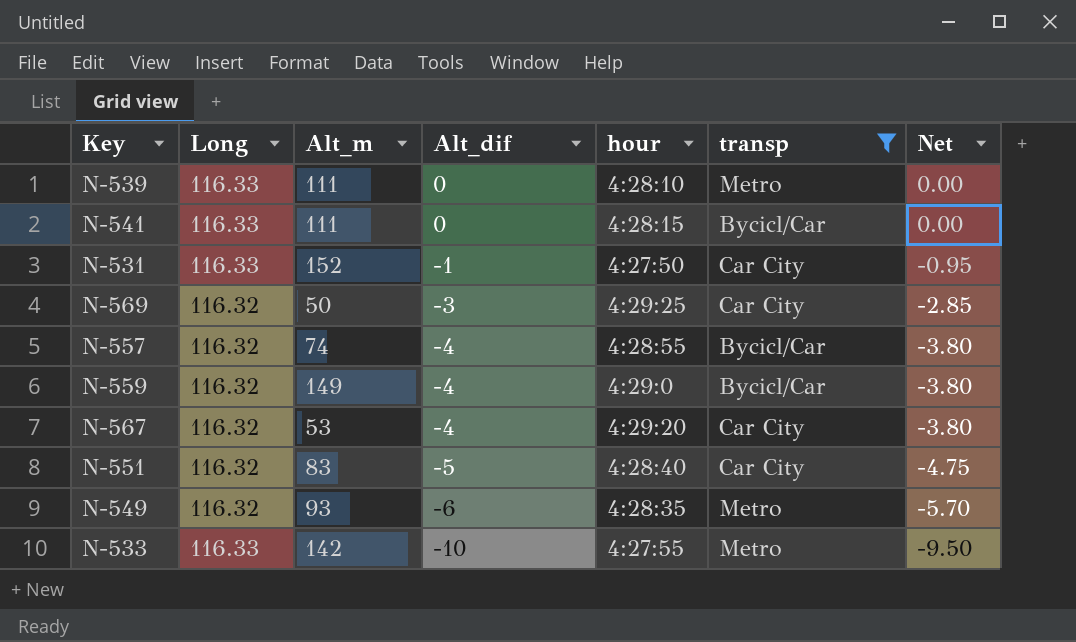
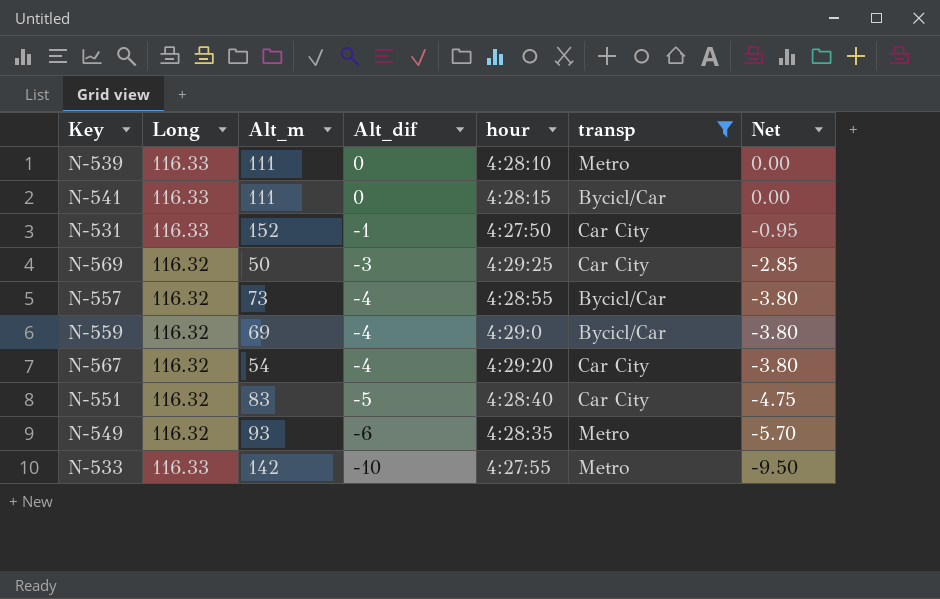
N-557 | Alt_m: 74 -> 73
N-559 | Alt_m: 149 -> 69
N-567 | Alt_m: 53 -> 54

